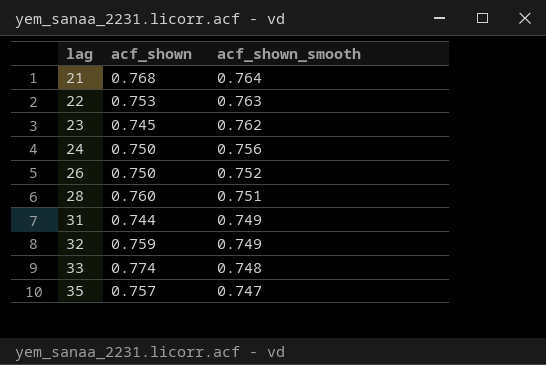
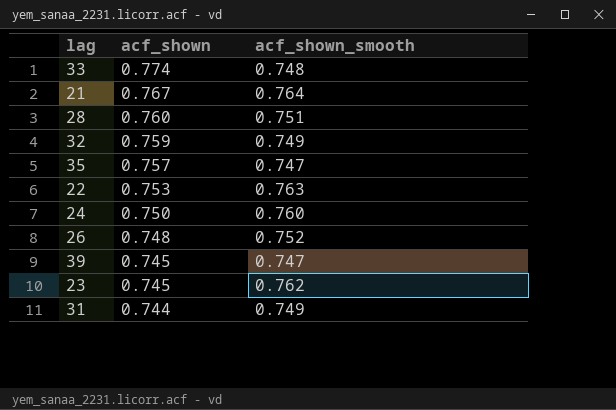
row order: lag ascending -> acf_shown descending
21 | acf_shown: 0.768 -> 0.767
24 | acf_shown_smooth: 0.756 -> 0.760
26 | acf_shown: 0.750 -> 0.748
row 39: none -> 0.745 | 0.747

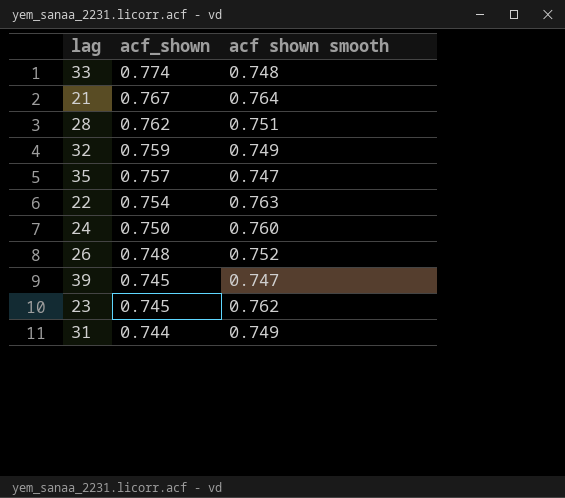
column name: acf_shown_smooth -> acf shown smooth
28 | acf_shown: 0.760 -> 0.762
22 | acf_shown: 0.753 -> 0.754

